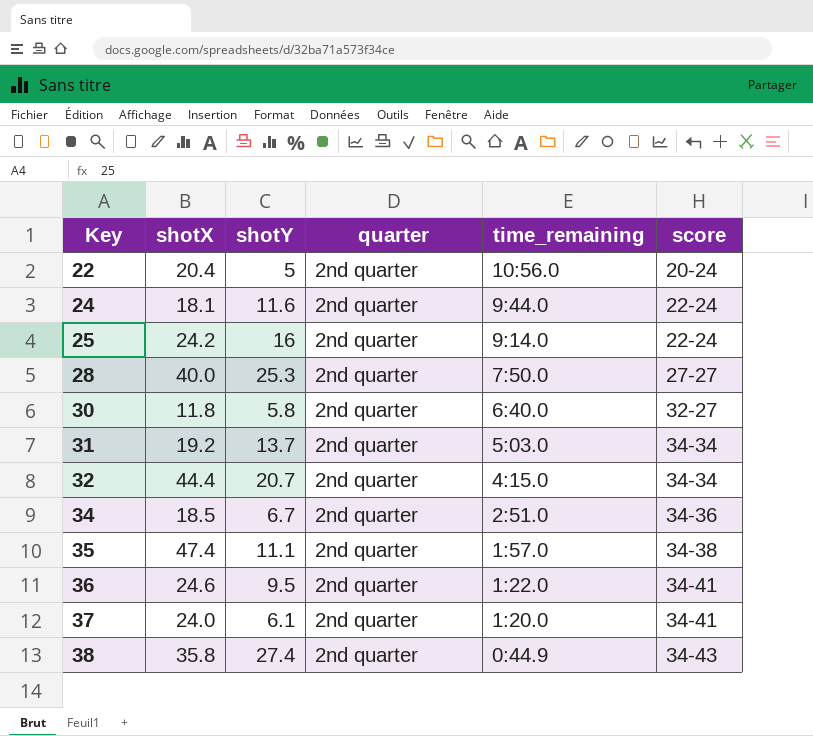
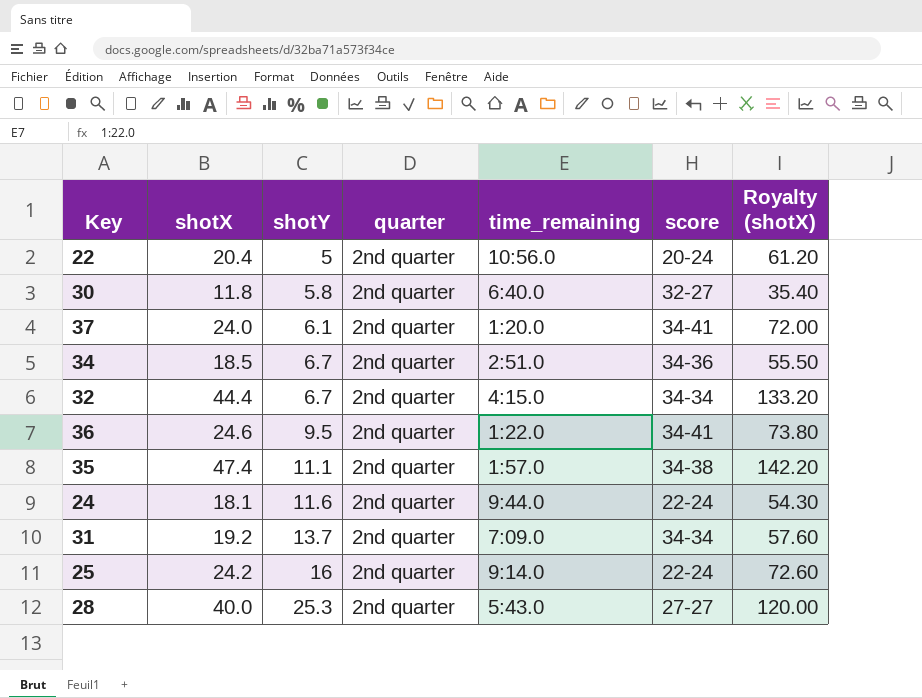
row order: Key ascending -> shotY ascending
column Royalty (shotX) | formula: none -> [shotX] * 3
row 38: 35.8 | 27.4 | 2nd quarter | 0:44.9 | 34-43 -> none
32 | shotY: 20.7 -> 6.7
31 | time_remaining: 5:03.0 -> 7:09.0
28 | time_remaining: 7:50.0 -> 5:43.0

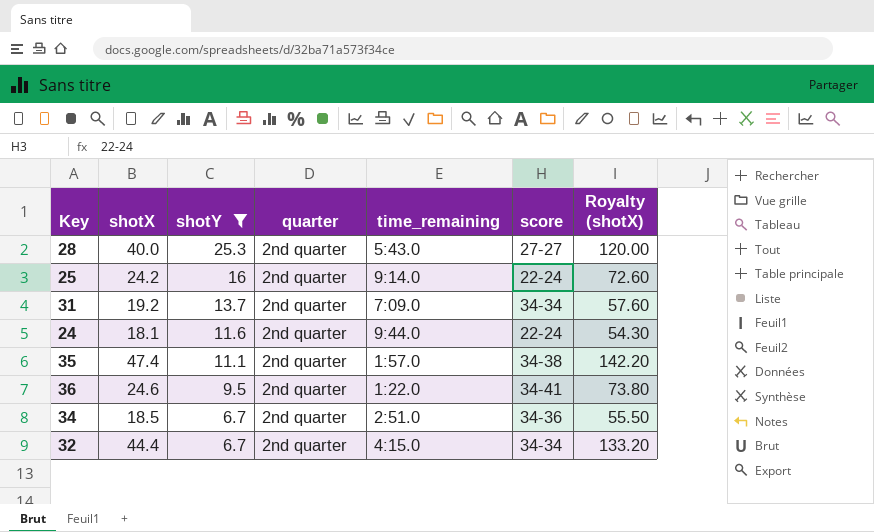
filter: none -> shotY >= 6.7
row order: shotY ascending -> shotY descending

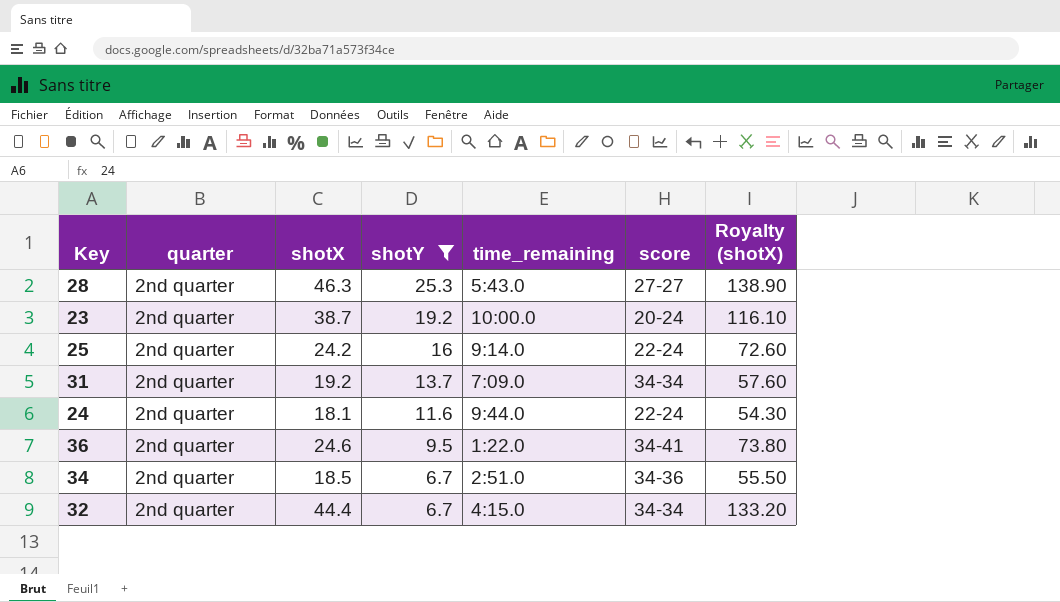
column quarter | position: 4 -> 2
row 35: 47.4 | 11.1 | 2nd quarter | 1:57.0 | 34-38 | 142.20 -> none
28 | shotX: 40.0 -> 46.3
28 | Royalty (shotX): 120.00 -> 138.90
row 23: none -> 2nd quarter | 38.7 | 19.2 | 10:00.0 | 20-24 | 116.10

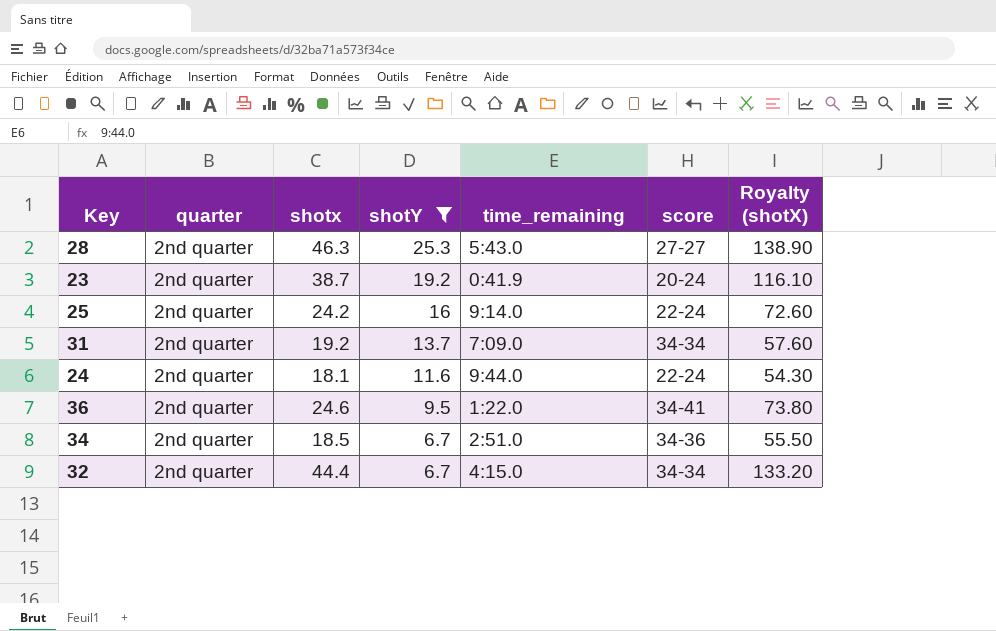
column name: shotX -> shotx
23 | time_remaining: 10:00.0 -> 0:41.9

